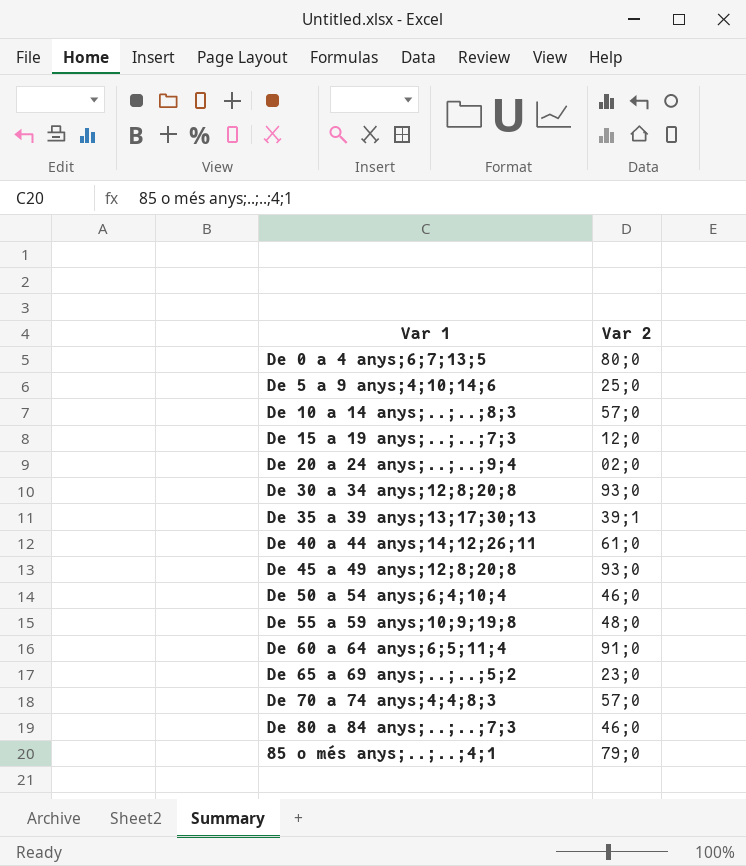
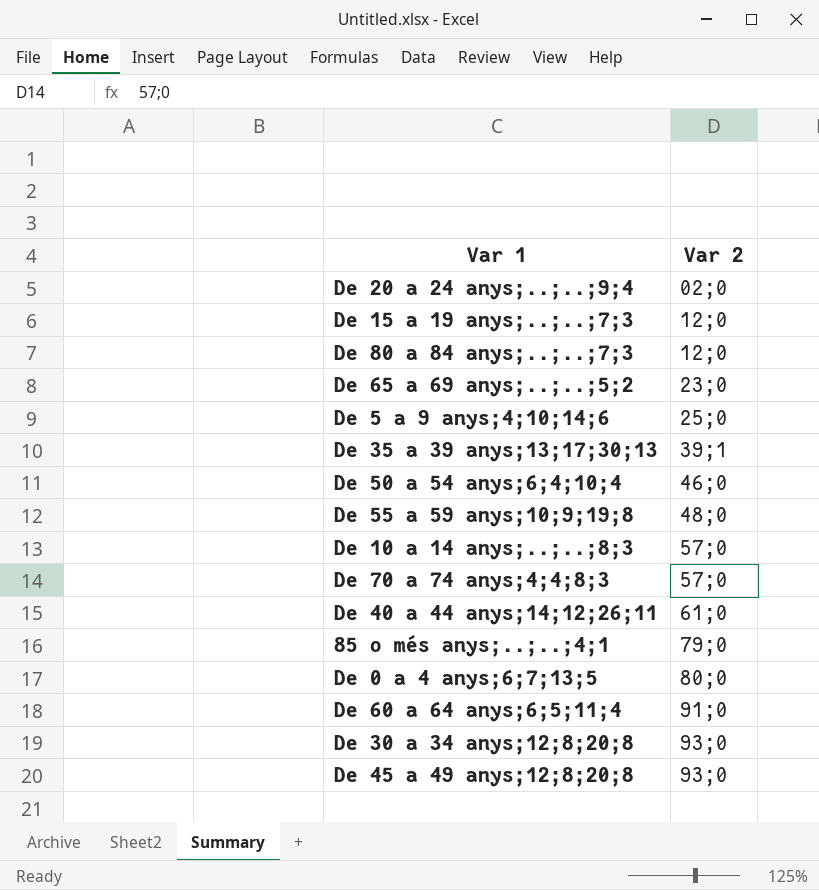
row order: none -> Var 2 ascending
De 80 a 84 anys;..;..;7;3 | Var 2: 46;0 -> 12;0

